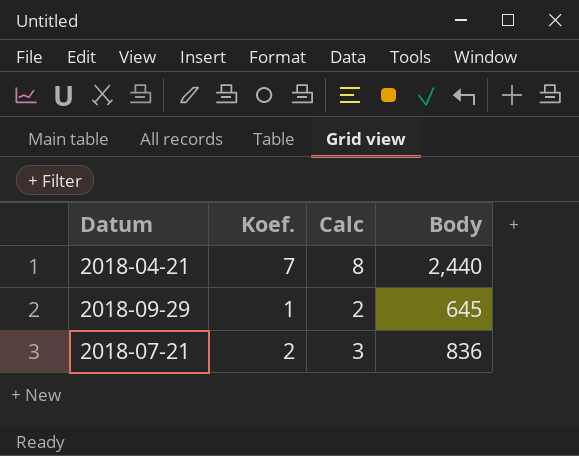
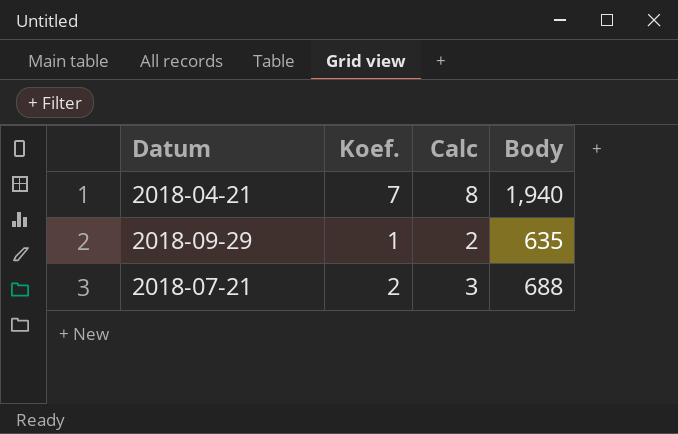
2018-04-21 | Body: 2,440 -> 1,940
2018-09-29 | Body: 645 -> 635
2018-07-21 | Body: 836 -> 688

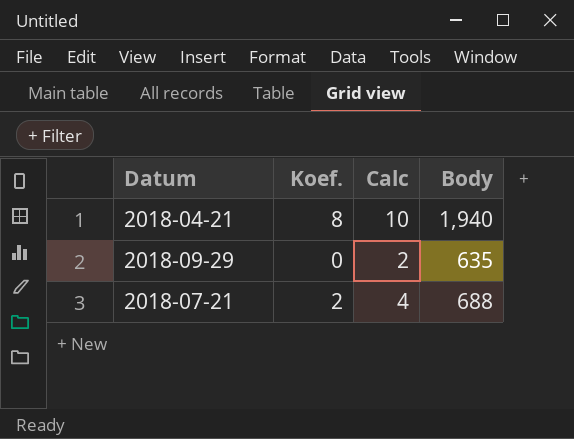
column Calc | formula: [Koef.] + 1 -> [Koef.] + 2
2018-04-21 | Koef.: 7 -> 8
2018-09-29 | Koef.: 1 -> 0

